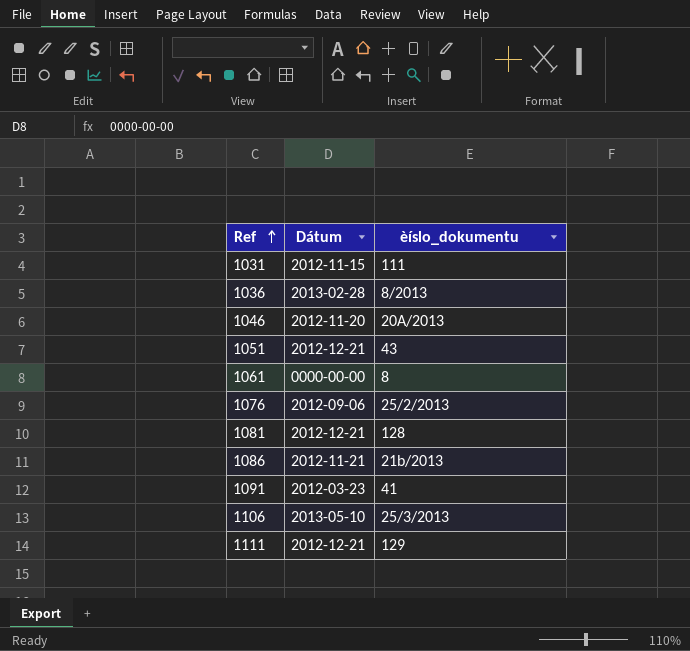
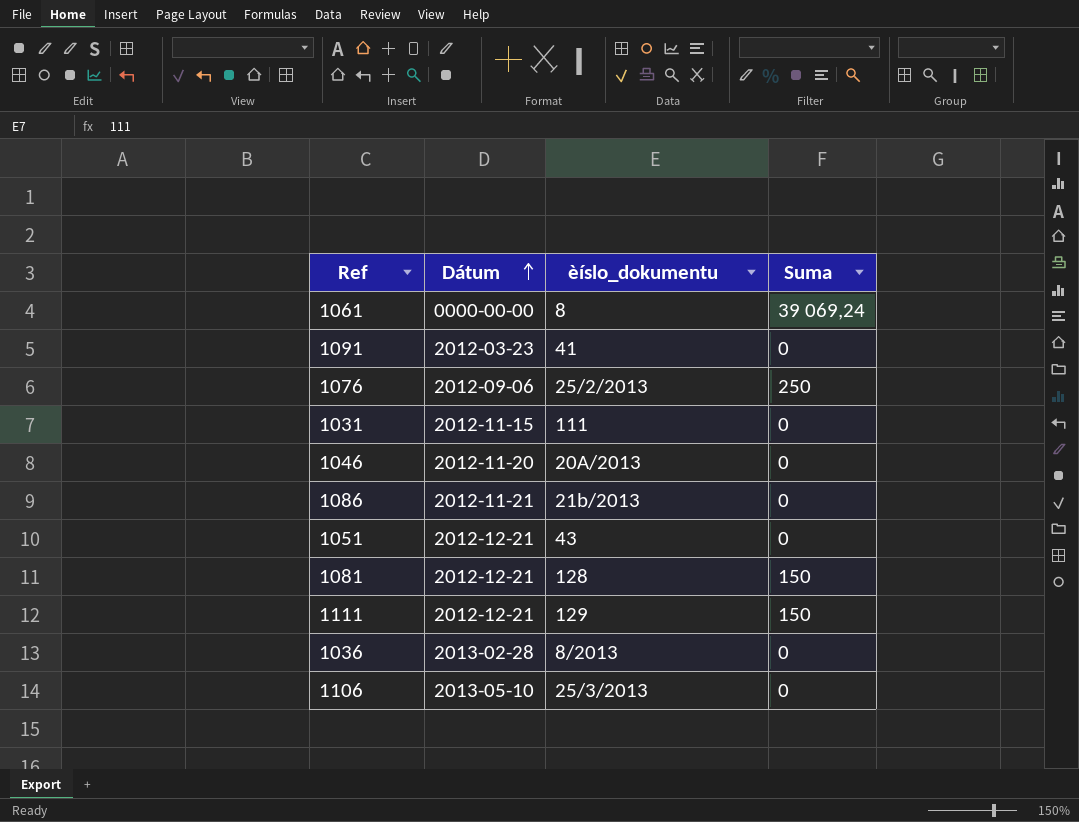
row order: Ref ascending -> Dátum ascending
column Suma | position: none -> 4

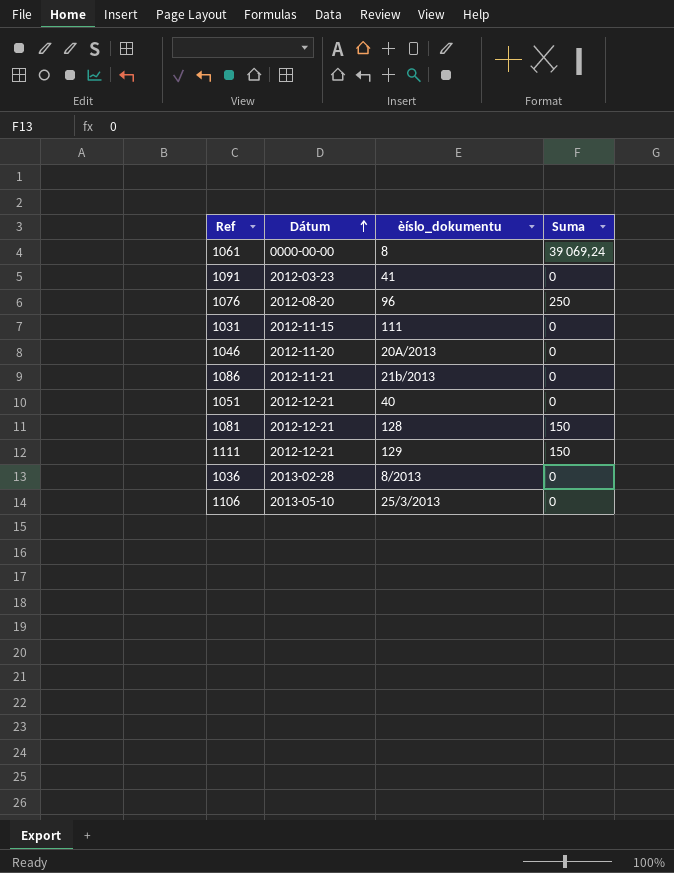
1076 | Dátum: 2012-09-06 -> 2012-08-20
1076 | èíslo_dokumentu: 25/2/2013 -> 96
1051 | èíslo_dokumentu: 43 -> 40

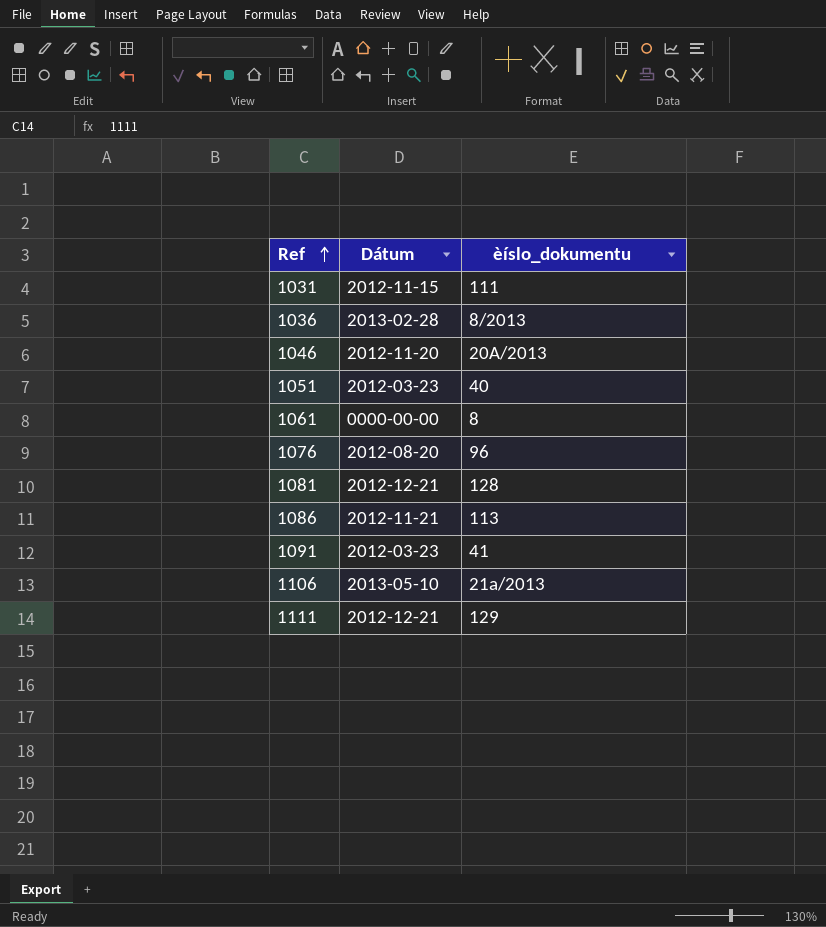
row order: Dátum ascending -> Ref ascending
column Suma | position: 4 -> none
1051 | Dátum: 2012-12-21 -> 2012-03-23
1086 | èíslo_dokumentu: 21b/2013 -> 113
1106 | èíslo_dokumentu: 25/3/2013 -> 21a/2013

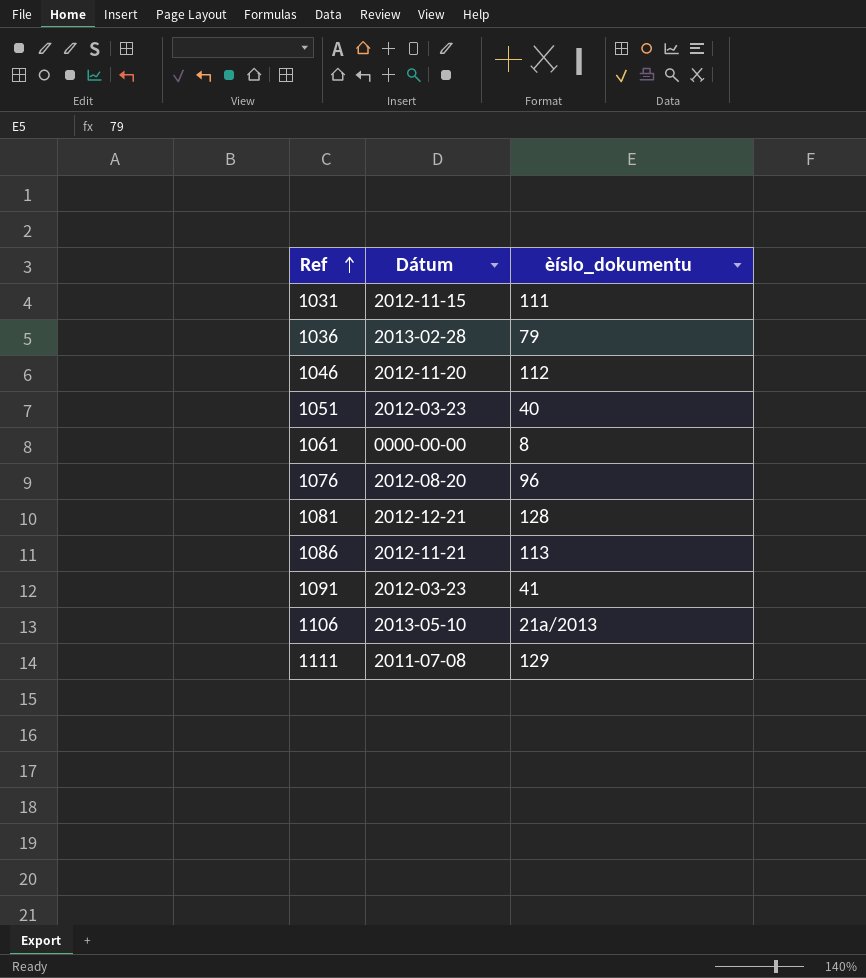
1036 | èíslo_dokumentu: 8/2013 -> 79
1046 | èíslo_dokumentu: 20A/2013 -> 112
1111 | Dátum: 2012-12-21 -> 2011-07-08

